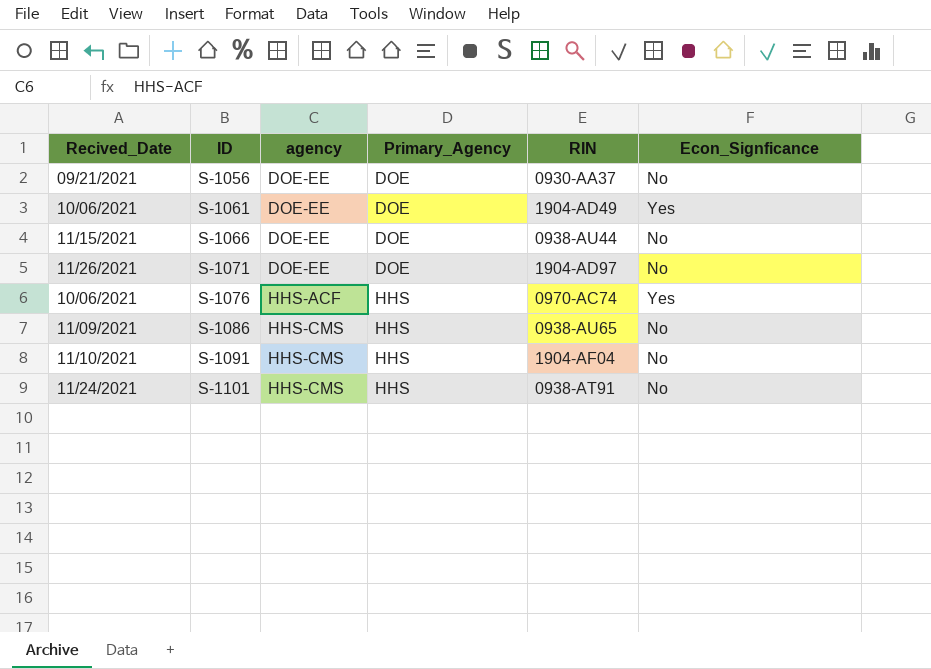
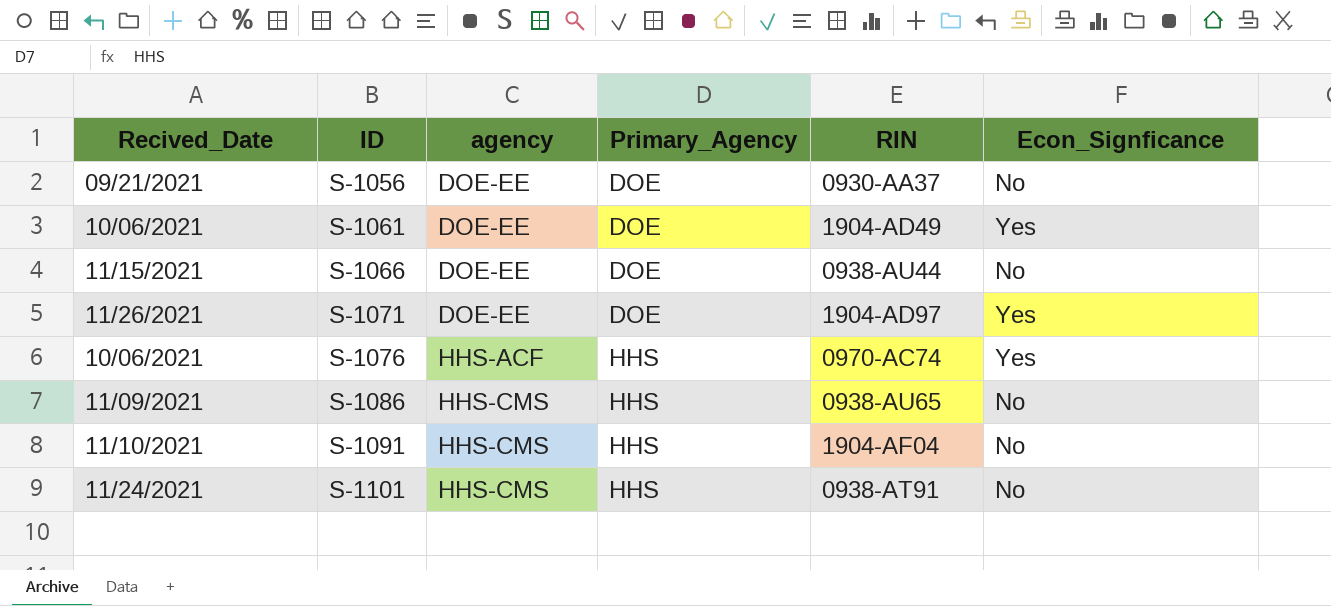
S-1071 | Econ_Signficance: No -> Yes

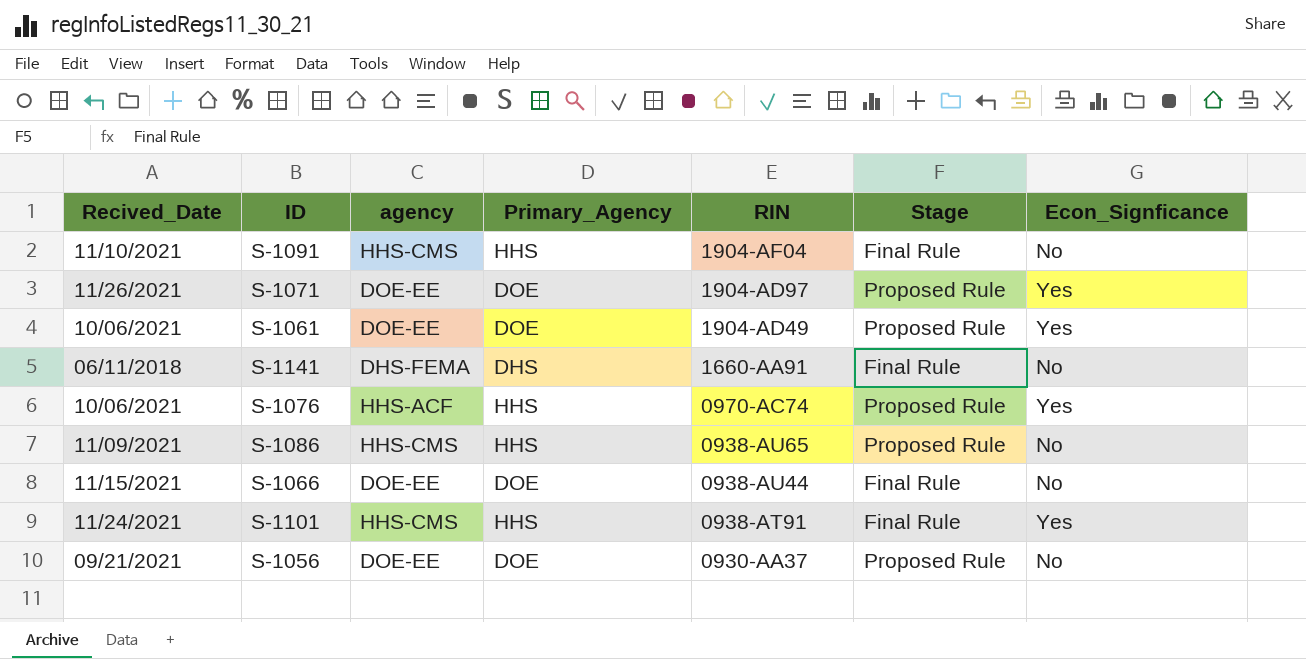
row order: ID ascending -> RIN descending
column Stage | position: none -> 6
row S-1141: none -> 06/11/2018 | DHS-FEMA | DHS | 1660-AA91 | Final Rule | No
S-1101 | Econ_Signficance: No -> Yes

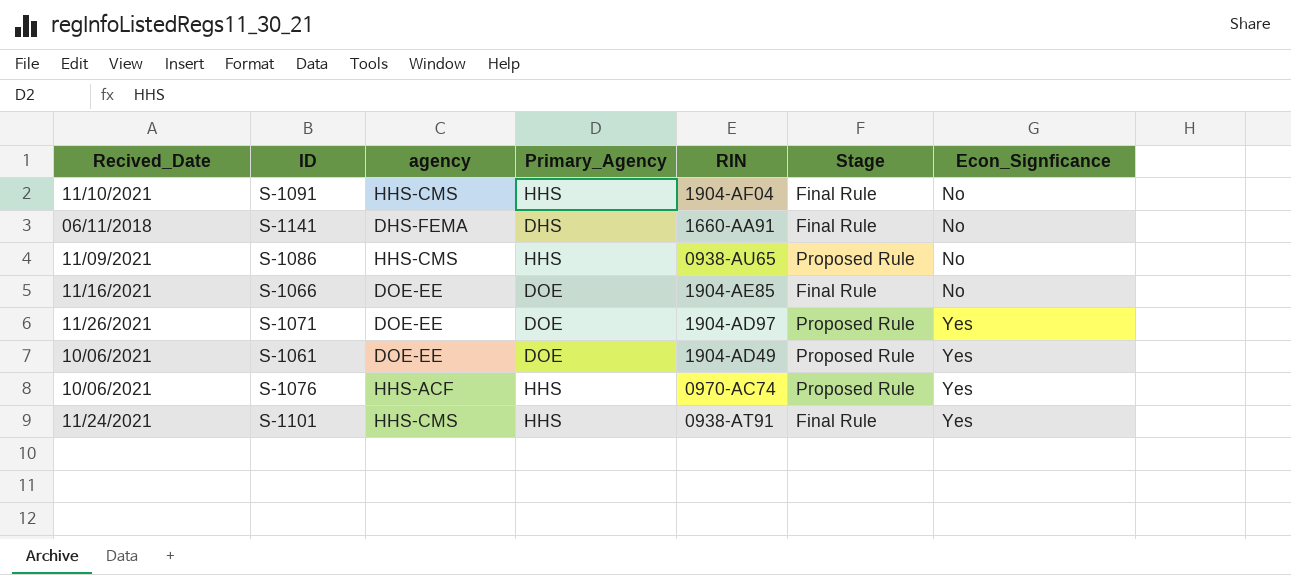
row order: RIN descending -> Econ_Signficance ascending
row S-1056: 09/21/2021 | DOE-EE | DOE | 0930-AA37 | Proposed Rule | No -> none
S-1066 | Recived_Date: 11/15/2021 -> 11/16/2021
S-1066 | RIN: 0938-AU44 -> 1904-AE85

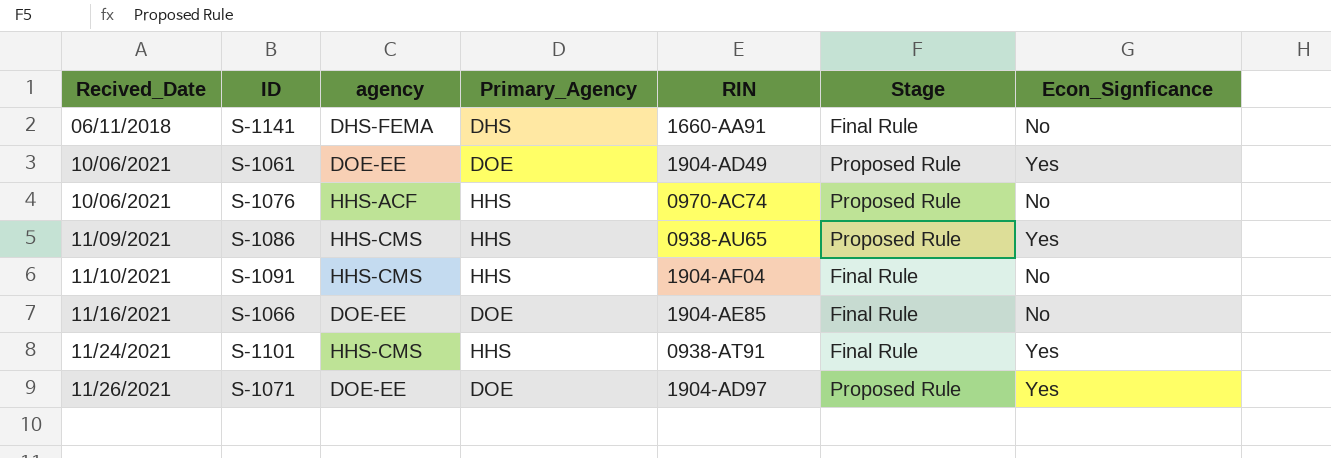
row order: Econ_Signficance ascending -> Recived_Date ascending
S-1076 | Econ_Signficance: Yes -> No
S-1086 | Econ_Signficance: No -> Yes

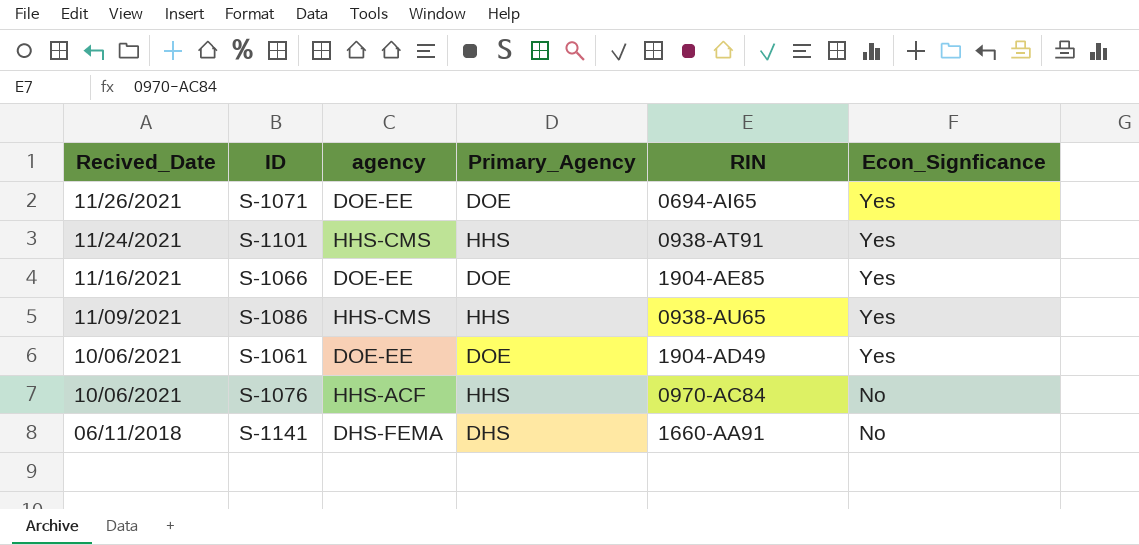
row order: Recived_Date ascending -> Recived_Date descending
column Stage | position: 6 -> none
row S-1091: 11/10/2021 | HHS-CMS | HHS | 1904-AF04 | Final Rule | No -> none
S-1071 | RIN: 1904-AD97 -> 0694-AI65
S-1066 | Econ_Signficance: No -> Yes
S-1076 | RIN: 0970-AC74 -> 0970-AC84

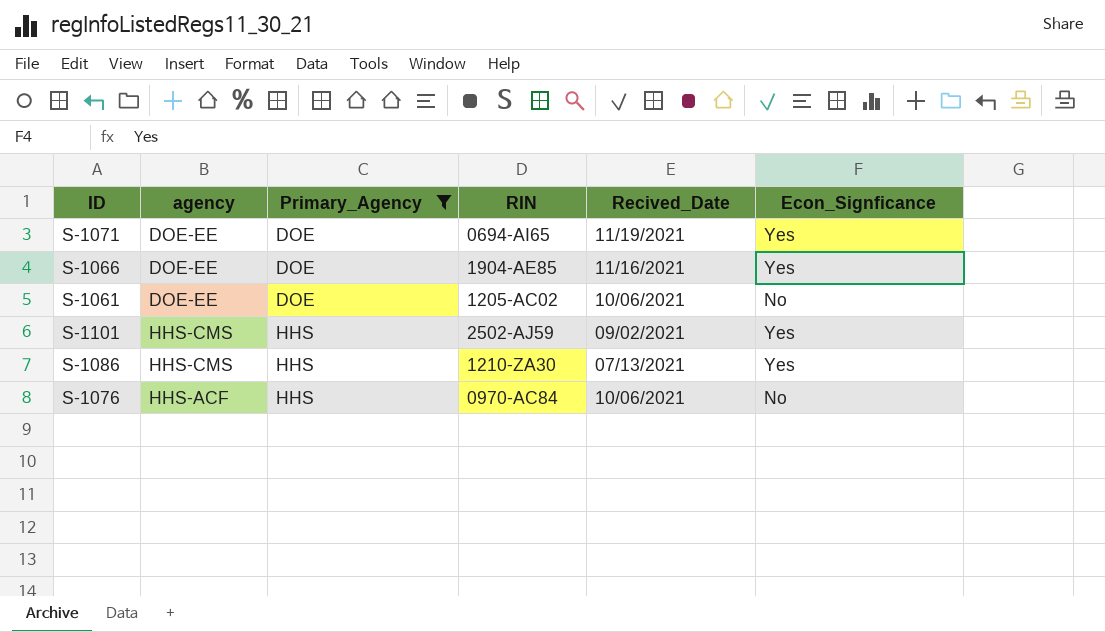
filter: none -> Primary_Agency != DHS
row order: Recived_Date descending -> Primary_Agency ascending
column Recived_Date | position: 1 -> 5
S-1071 | Recived_Date: 11/26/2021 -> 11/19/2021
S-1061 | RIN: 1904-AD49 -> 1205-AC02
S-1061 | Econ_Signficance: Yes -> No
S-1101 | RIN: 0938-AT91 -> 2502-AJ59
S-1101 | Recived_Date: 11/24/2021 -> 09/02/2021
S-1086 | RIN: 0938-AU65 -> 1210-ZA30
S-1086 | Recived_Date: 11/09/2021 -> 07/13/2021

